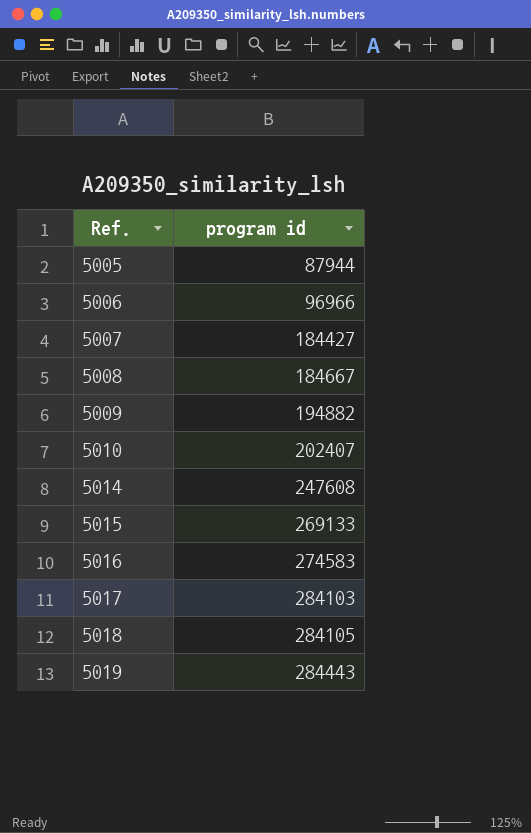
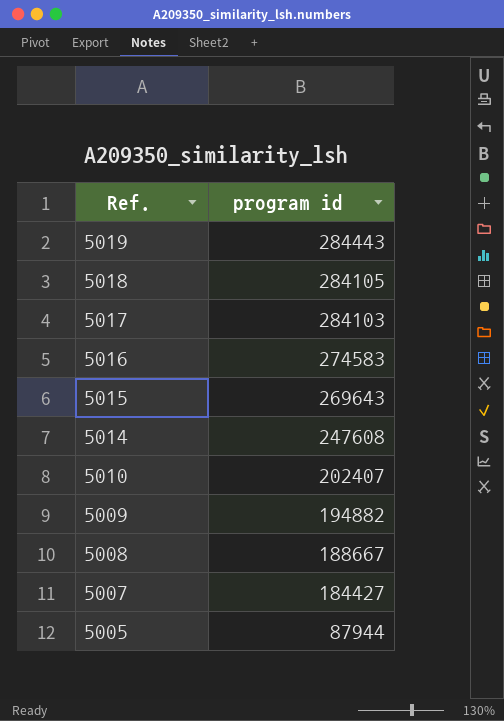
row order: Ref. ascending -> Ref. descending
row 5006: 96966 -> none
5015 | program id: 269133 -> 269643
5008 | program id: 184667 -> 188667

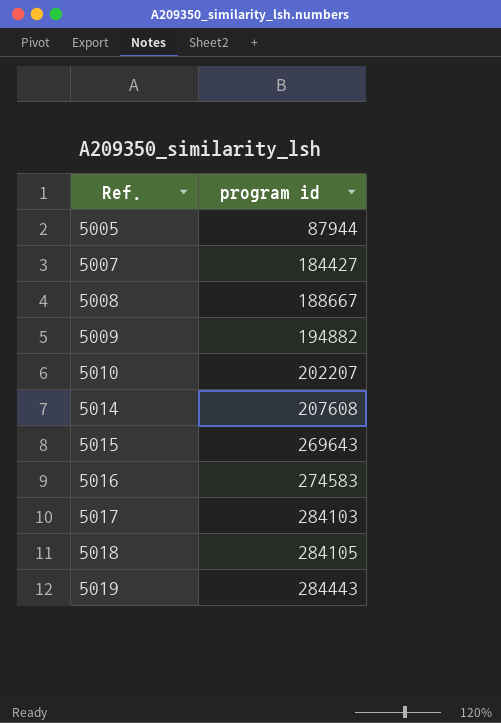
row order: Ref. descending -> Ref. ascending
5010 | program id: 202407 -> 202207
5014 | program id: 247608 -> 207608

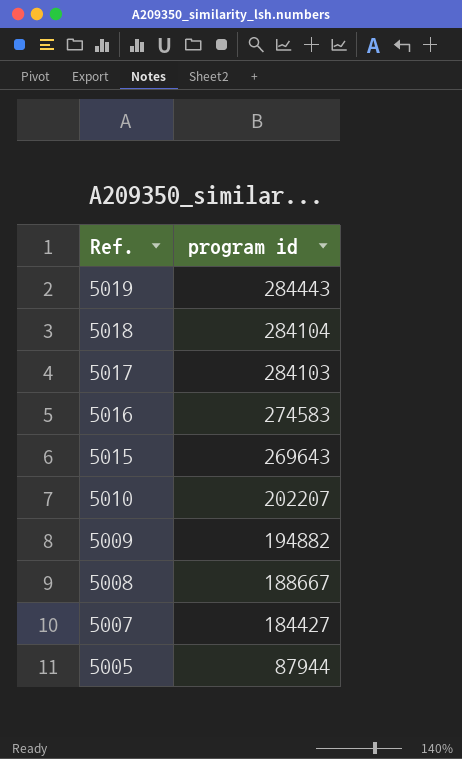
row order: Ref. ascending -> Ref. descending
row 5014: 207608 -> none
5018 | program id: 284105 -> 284104

